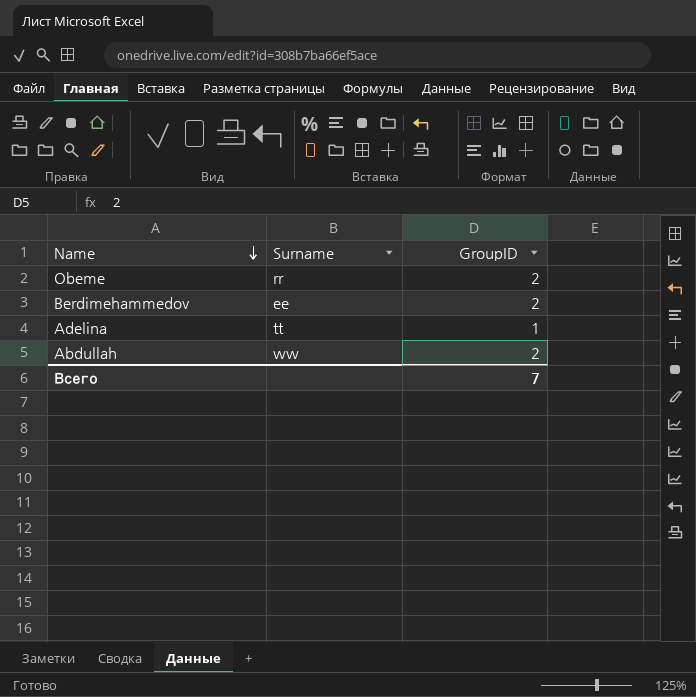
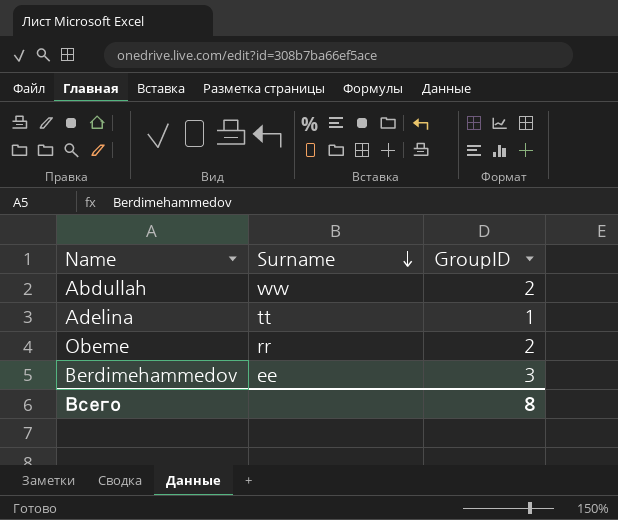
row order: Name descending -> Surname descending
Berdimehammedov | GroupID: 2 -> 3
Всего | GroupID: 7 -> 8

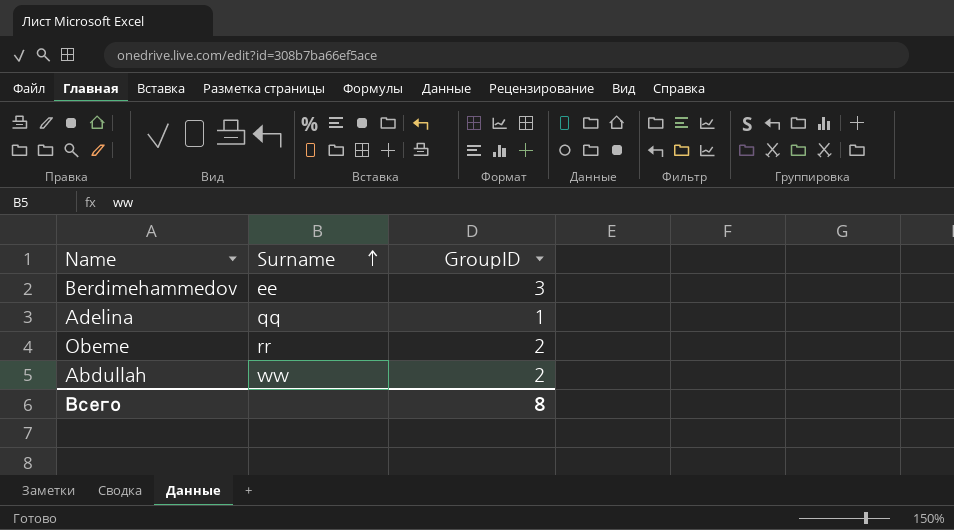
row order: Surname descending -> Surname ascending
Adelina | Surname: tt -> qq

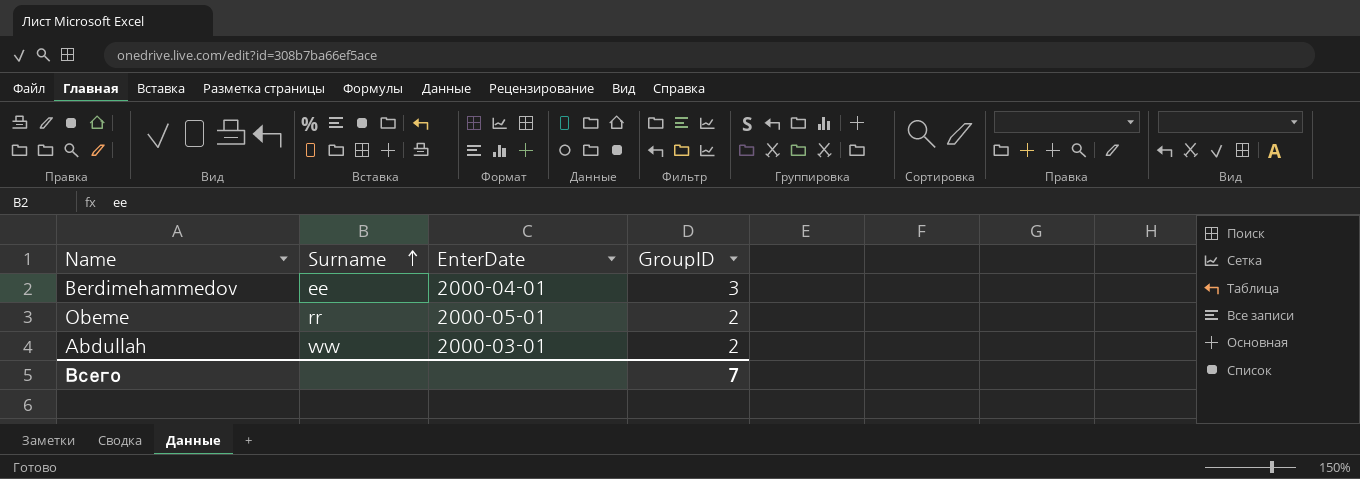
column EnterDate | position: none -> 3
row Adelina: qq | 1 -> none
Всего | GroupID: 8 -> 7

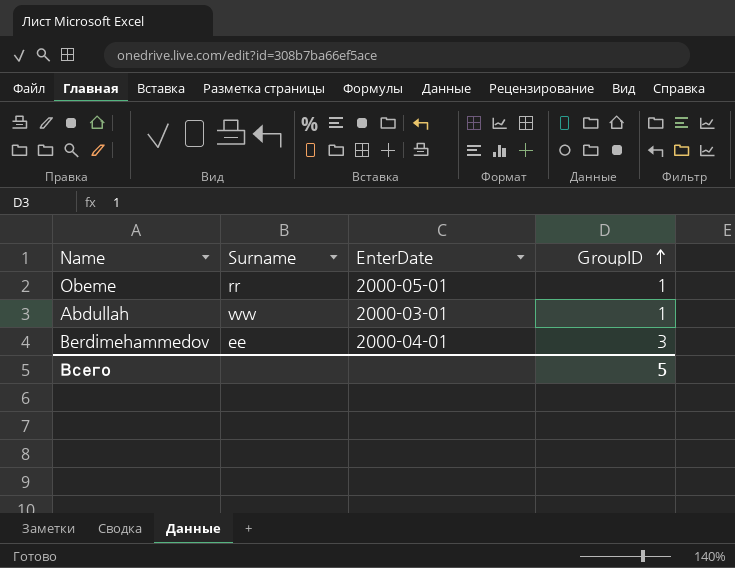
row order: Surname ascending -> GroupID ascending
Obeme | GroupID: 2 -> 1
Abdullah | GroupID: 2 -> 1
Всего | GroupID: 7 -> 5

